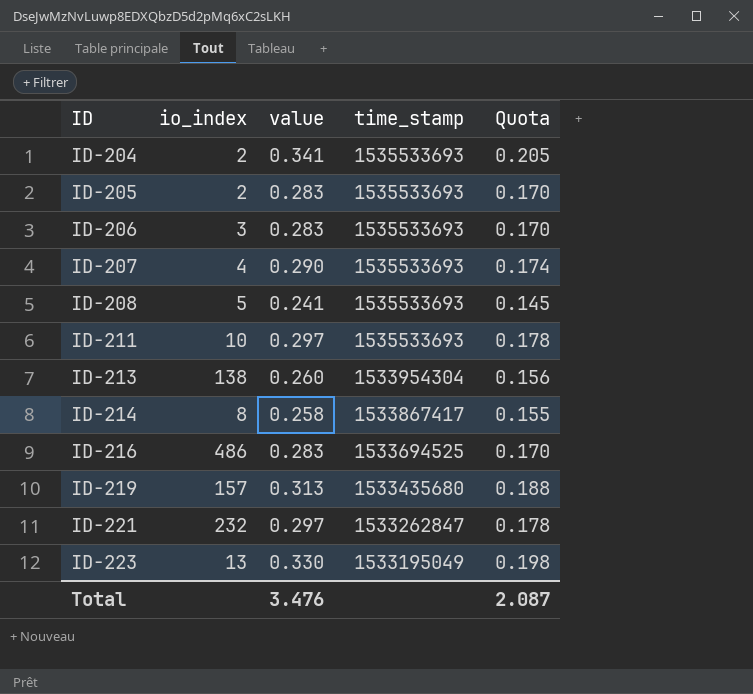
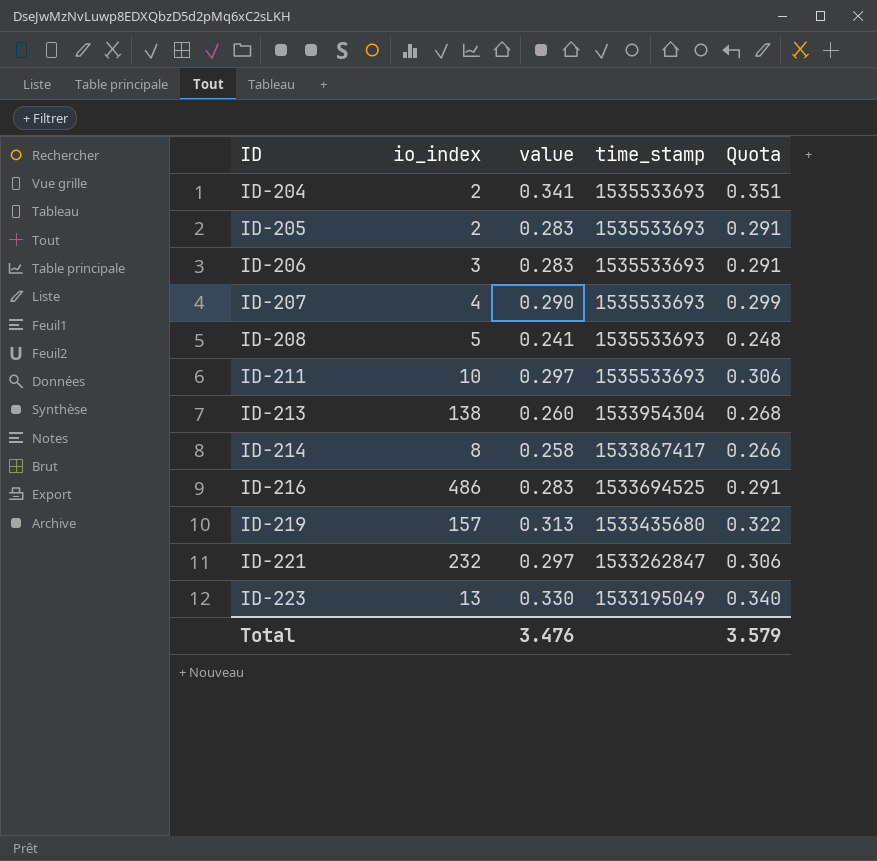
column Quota | formula: [value] * 0.6 -> [value] * 1.03
Total | Quota: 2.087 -> 3.579

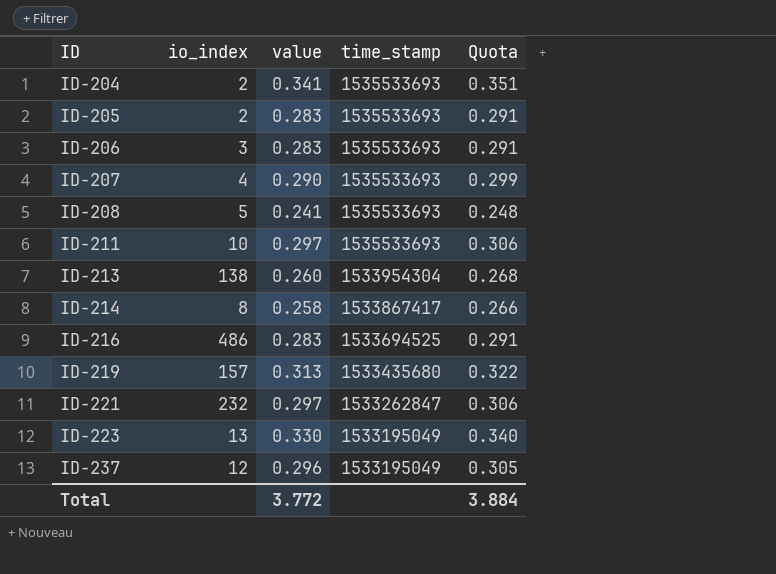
row ID-237: none -> 12 | 0.296 | 1533195049 | 0.305
Total | value: 3.476 -> 3.772
Total | Quota: 3.579 -> 3.884

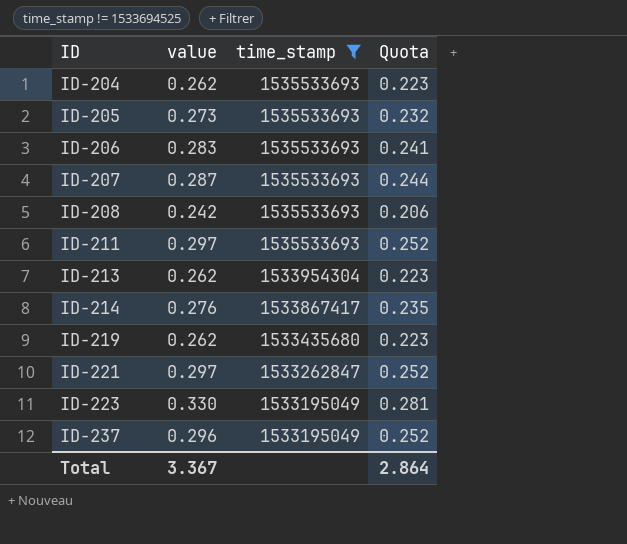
filter: none -> time_stamp != 1533694525
column io_index | position: 2 -> none
column Quota | formula: [value] * 1.03 -> [value] * 0.85
ID-204 | value: 0.341 -> 0.262
ID-205 | value: 0.283 -> 0.273
ID-207 | value: 0.290 -> 0.287
ID-208 | value: 0.241 -> 0.242
ID-213 | value: 0.260 -> 0.262
ID-214 | value: 0.258 -> 0.276
ID-219 | value: 0.313 -> 0.262
Total | value: 3.772 -> 3.367
Total | Quota: 3.884 -> 2.864

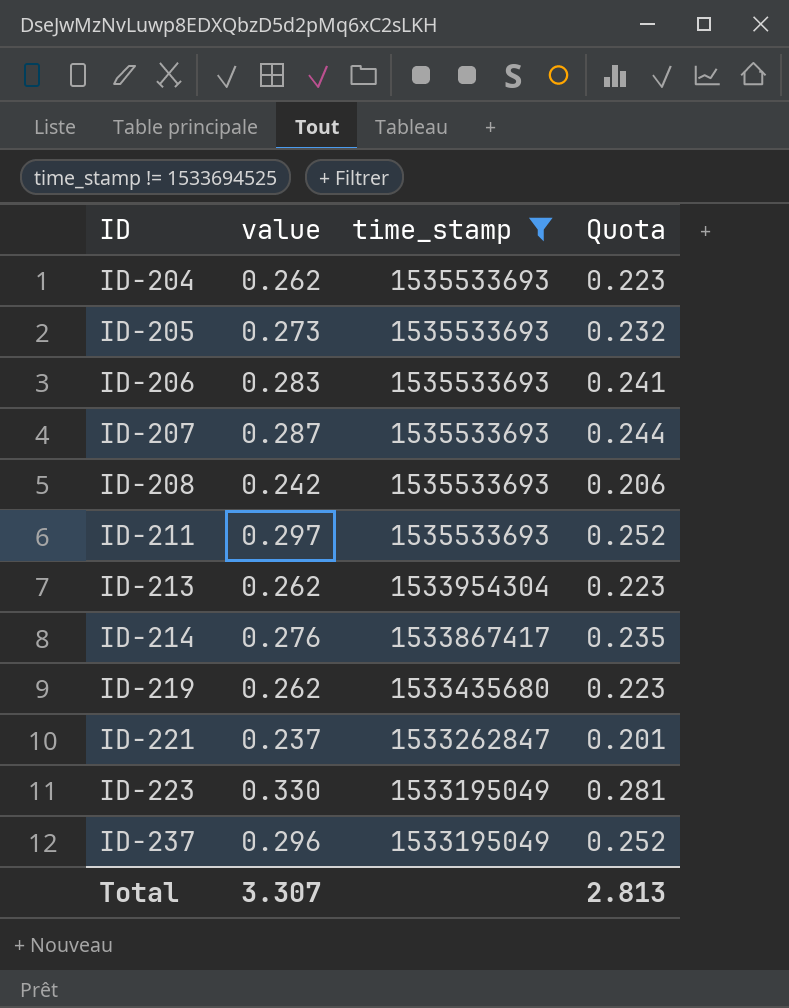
ID-221 | value: 0.297 -> 0.237
ID-221 | Quota: 0.252 -> 0.201
Total | value: 3.367 -> 3.307
Total | Quota: 2.864 -> 2.813

